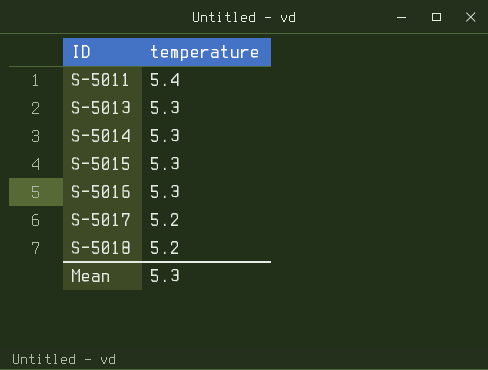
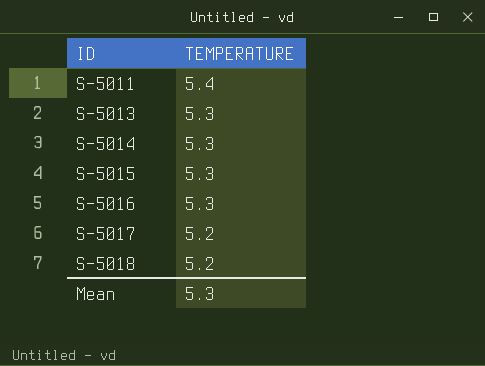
column name: temperature -> TEMPERATURE

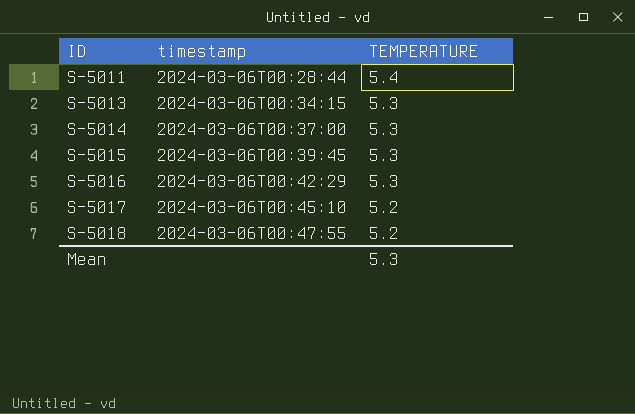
column timestamp | position: none -> 2

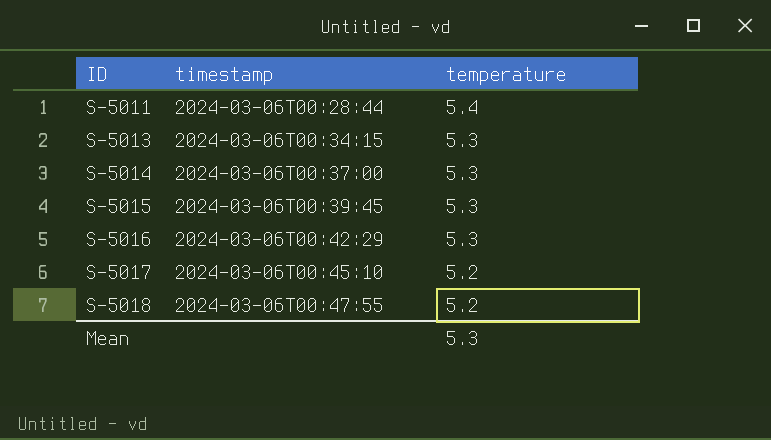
column name: TEMPERATURE -> temperature

